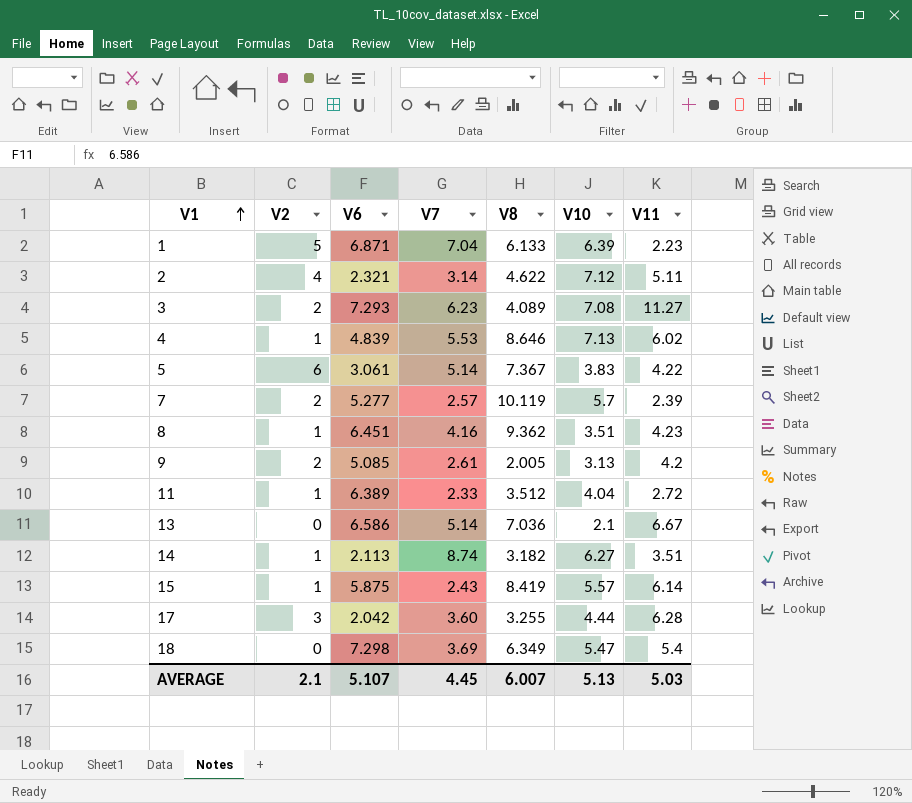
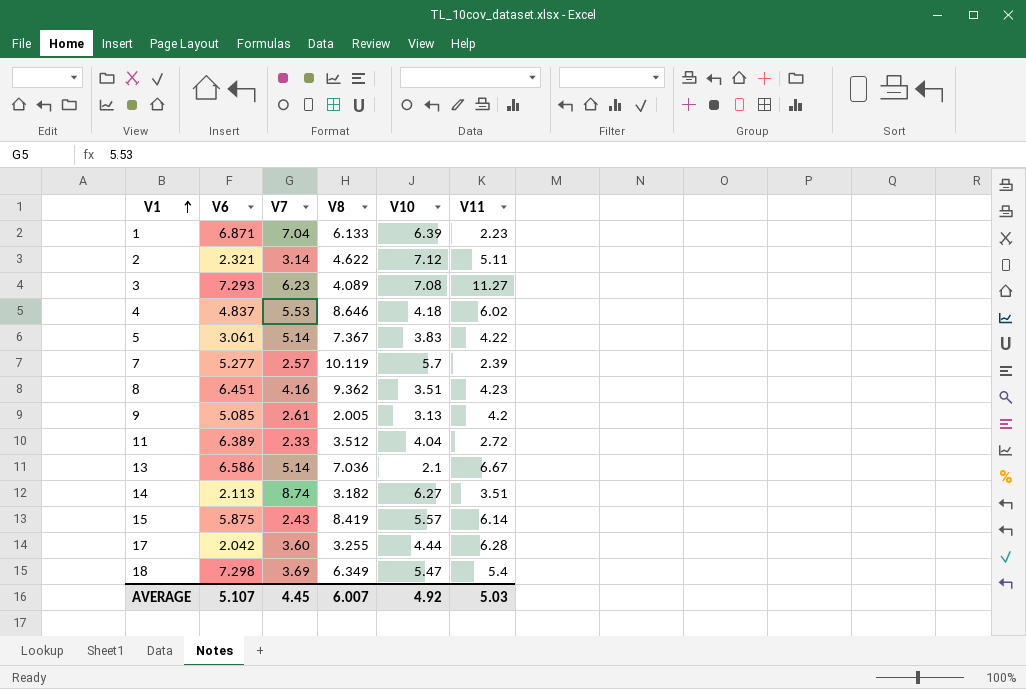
column V2 | position: 2 -> none
4 | V6: 4.839 -> 4.837
4 | V10: 7.13 -> 4.18
AVERAGE | V10: 5.13 -> 4.92

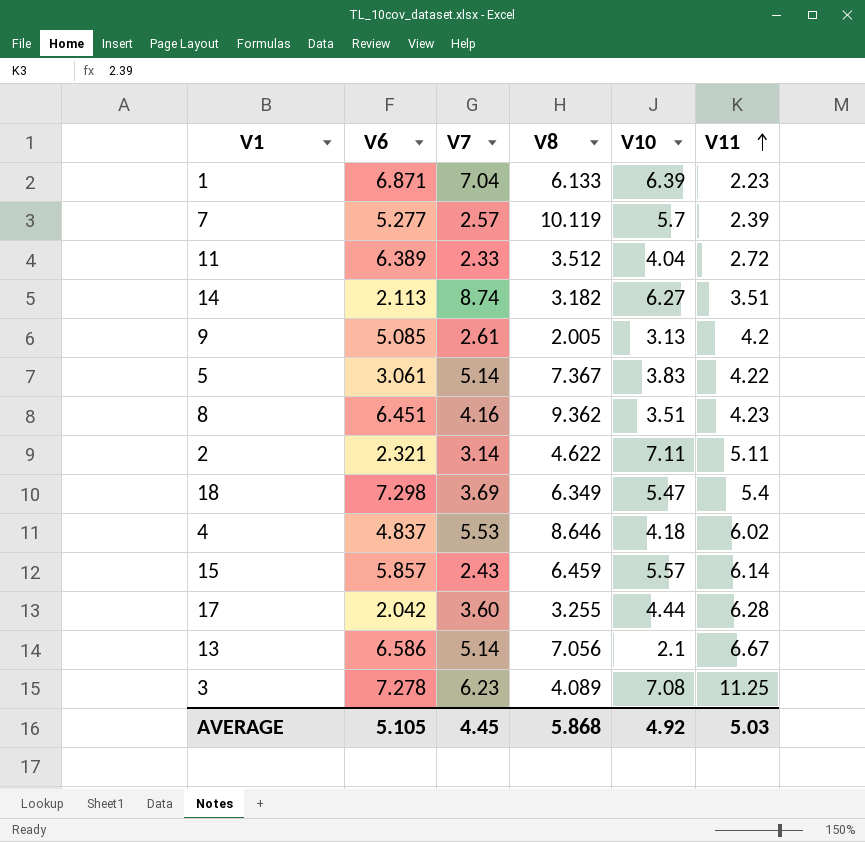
row order: V1 ascending -> V11 ascending
2 | V10: 7.12 -> 7.11
15 | V6: 5.875 -> 5.857
15 | V8: 8.419 -> 6.459
13 | V8: 7.036 -> 7.056
3 | V6: 7.293 -> 7.278
3 | V11: 11.27 -> 11.25
AVERAGE | V6: 5.107 -> 5.105
AVERAGE | V8: 6.007 -> 5.868

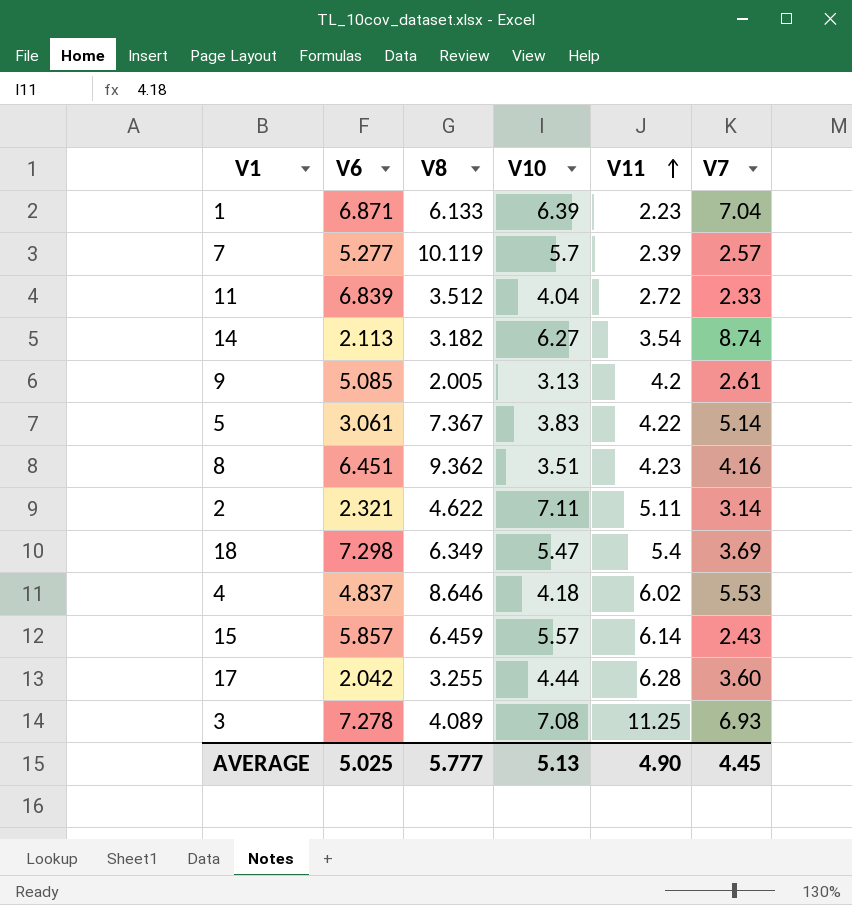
column V7 | position: 3 -> 6
row 13: 6.586 | 5.14 | 7.056 | 2.1 | 6.67 -> none
11 | V6: 6.389 -> 6.839
14 | V11: 3.51 -> 3.54
3 | V7: 6.23 -> 6.93
AVERAGE | V6: 5.105 -> 5.025
AVERAGE | V8: 5.868 -> 5.777
AVERAGE | V10: 4.92 -> 5.13
AVERAGE | V11: 5.03 -> 4.90

